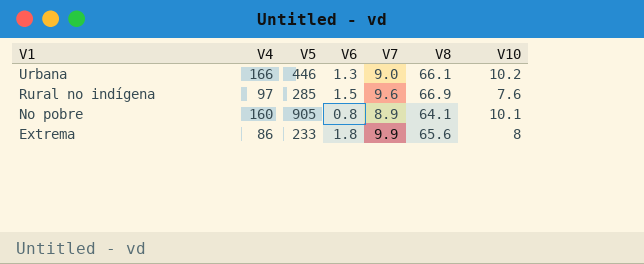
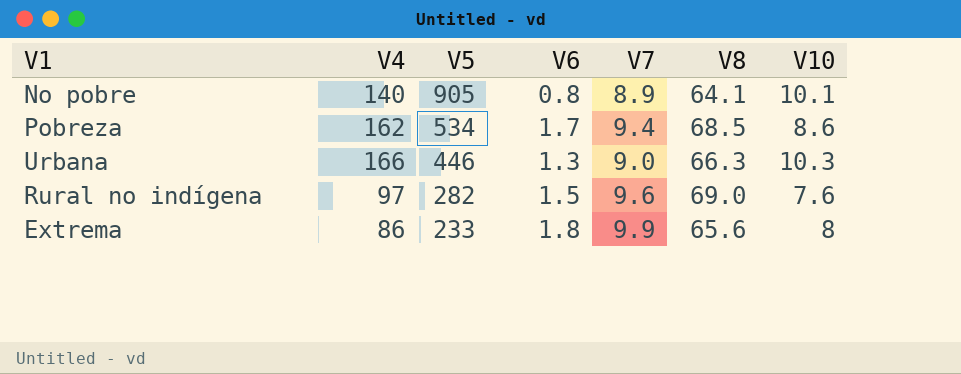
row order: V1 descending -> V5 descending
No pobre | V4: 160 -> 140
row Pobreza: none -> 162 | 534 | 1.7 | 9.4 | 68.5 | 8.6
Urbana | V8: 66.1 -> 66.3
Urbana | V10: 10.2 -> 10.3
Rural no indígena | V5: 285 -> 282
Rural no indígena | V8: 66.9 -> 69.0

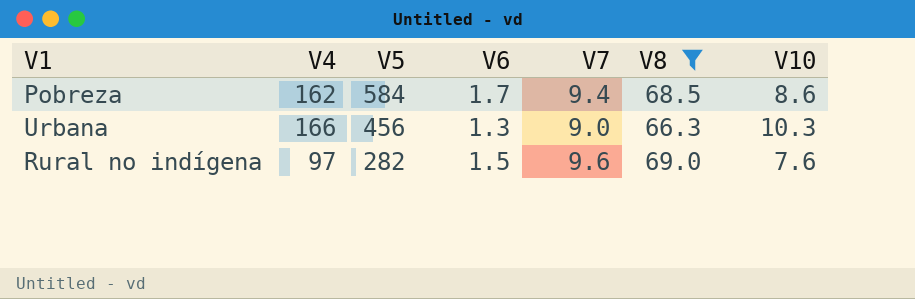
filter: none -> V8 >= 66.3
Pobreza | V5: 534 -> 584
Urbana | V5: 446 -> 456

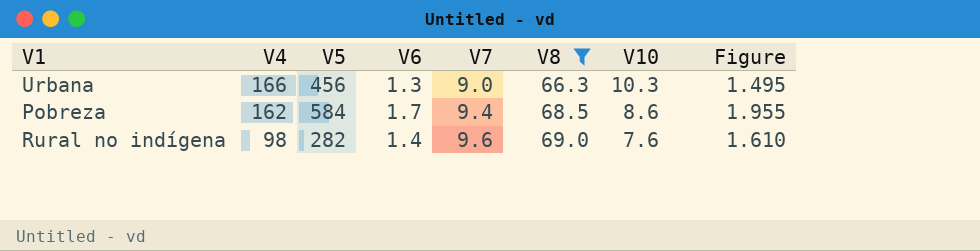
row order: V5 descending -> V4 descending
column Figure | formula: none -> [V6] * 1.15
Rural no indígena | V4: 97 -> 98
Rural no indígena | V6: 1.5 -> 1.4

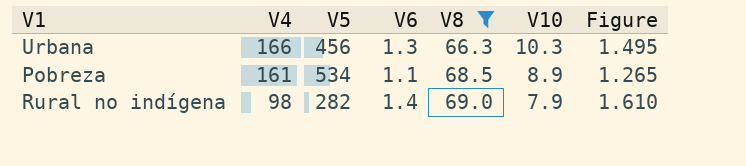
column V7 | position: 5 -> none
Pobreza | V4: 162 -> 161
Pobreza | V5: 584 -> 534
Pobreza | V6: 1.7 -> 1.1
Pobreza | V10: 8.6 -> 8.9
Pobreza | Figure: 1.955 -> 1.265
Rural no indígena | V10: 7.6 -> 7.9

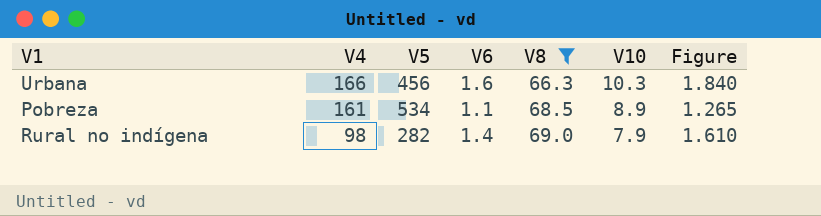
Urbana | V6: 1.3 -> 1.6
Urbana | Figure: 1.495 -> 1.840

